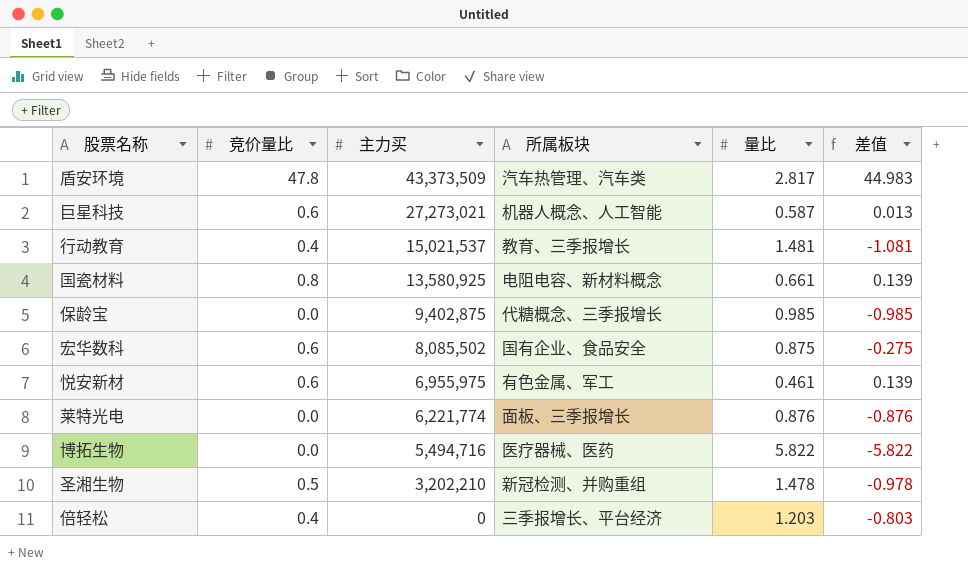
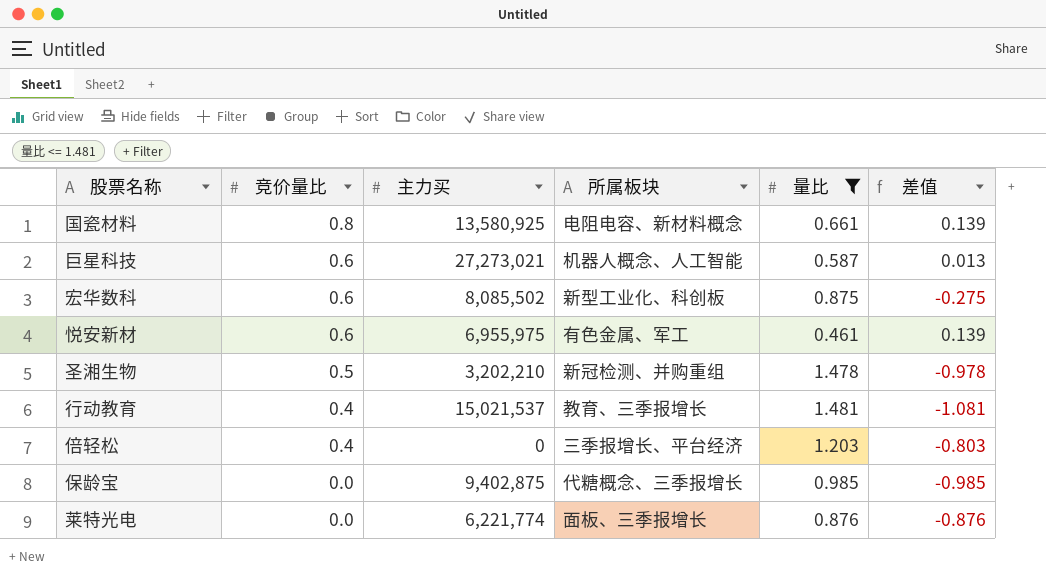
filter: none -> 量比 <= 1.481
row order: 主力买 descending -> 竞价量比 descending
宏华数科 | 所属板块: 国有企业、食品安全 -> 新型工业化、科创板

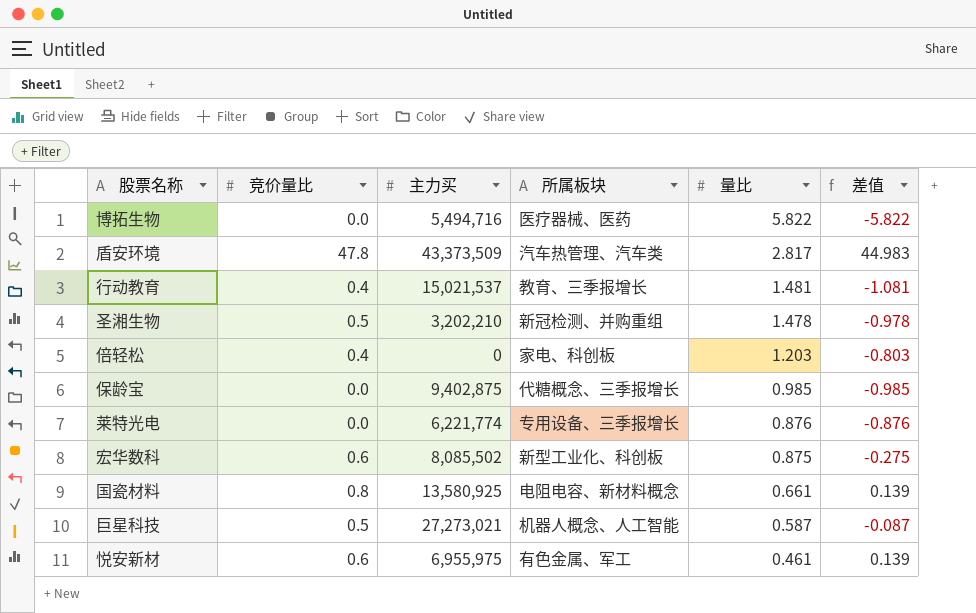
filter: 量比 <= 1.481 -> none
row order: 竞价量比 descending -> 量比 descending
倍轻松 | 所属板块: 三季报增长、平台经济 -> 家电、科创板
莱特光电 | 所属板块: 面板、三季报增长 -> 专用设备、三季报增长
巨星科技 | 竞价量比: 0.6 -> 0.5
巨星科技 | 差值: 0.013 -> -0.087

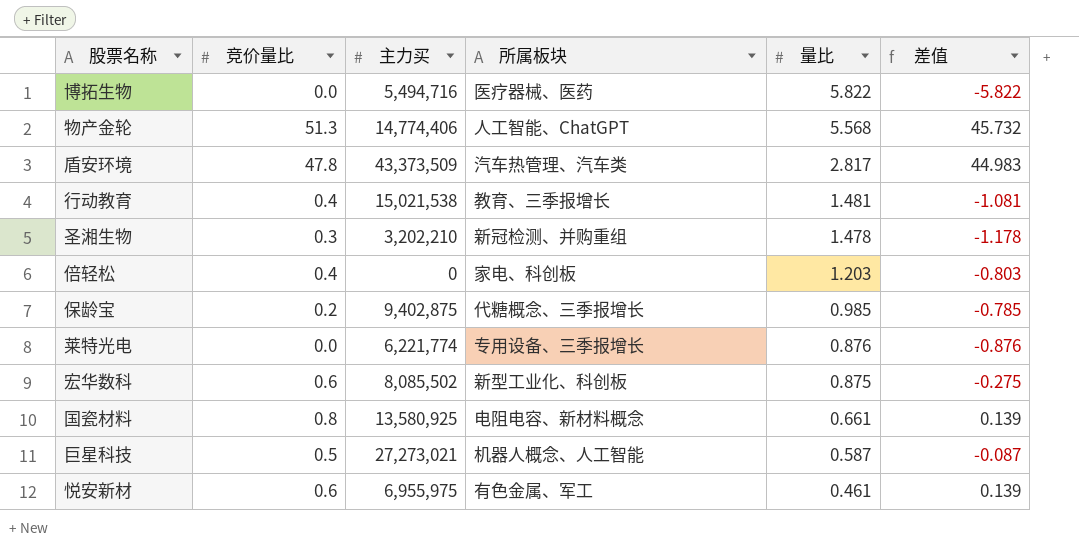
row 物产金轮: none -> 51.3 | 14,774,406 | 人工智能、ChatGPT | 5.568 | 45.732
行动教育 | 主力买: 15,021,537 -> 15,021,538
圣湘生物 | 竞价量比: 0.5 -> 0.3
圣湘生物 | 差值: -0.978 -> -1.178
保龄宝 | 竞价量比: 0.0 -> 0.2
保龄宝 | 差值: -0.985 -> -0.785

